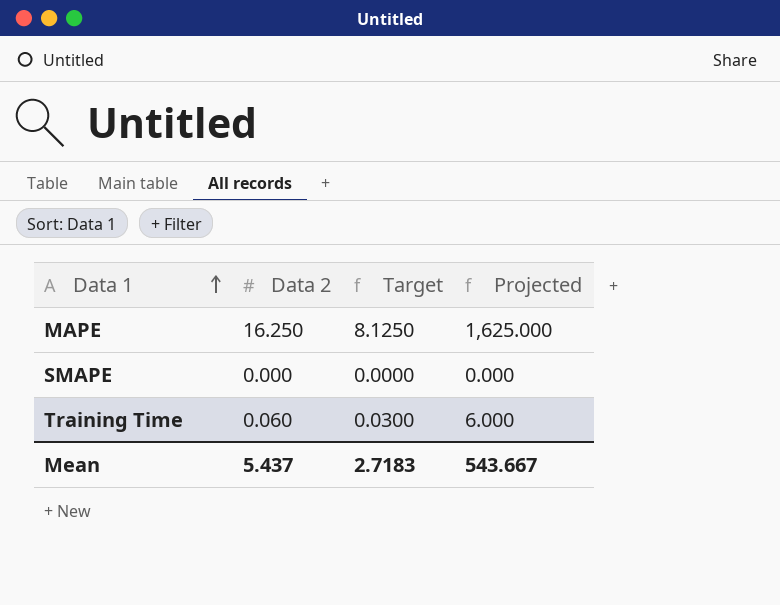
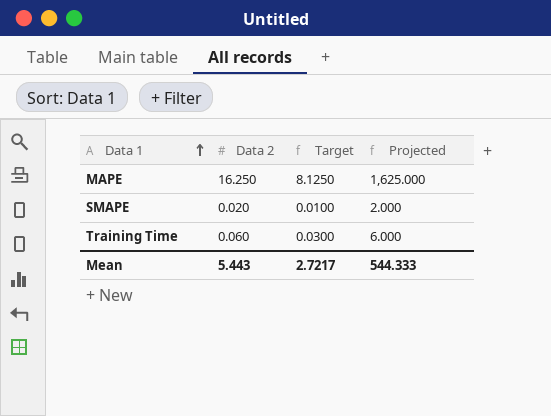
SMAPE | Data 2: 0.000 -> 0.020
SMAPE | Target: 0.0000 -> 0.0100
SMAPE | Projected: 0.000 -> 2.000
Mean | Data 2: 5.437 -> 5.443
Mean | Target: 2.7183 -> 2.7217
Mean | Projected: 543.667 -> 544.333

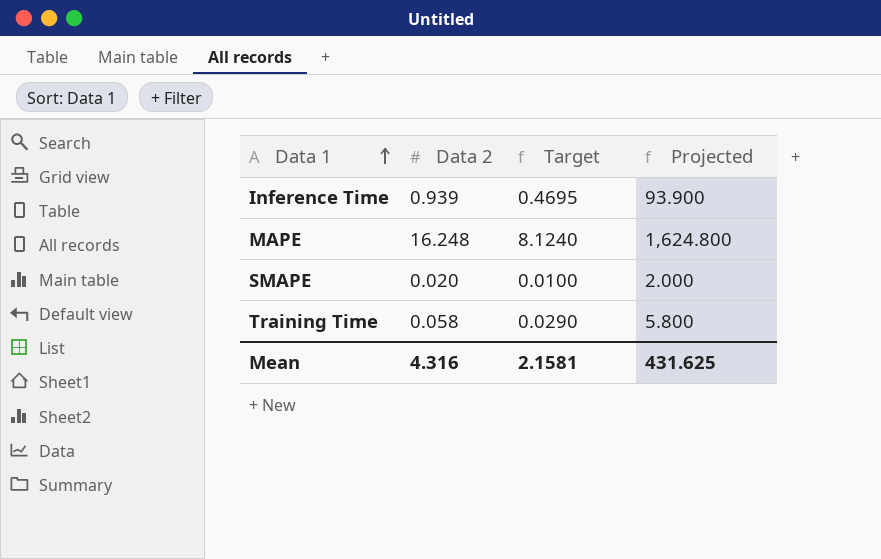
row Inference Time: none -> 0.939 | 0.4695 | 93.900
MAPE | Data 2: 16.250 -> 16.248
MAPE | Target: 8.1250 -> 8.1240
MAPE | Projected: 1,625.000 -> 1,624.800
Training Time | Data 2: 0.060 -> 0.058
Training Time | Target: 0.0300 -> 0.0290
Training Time | Projected: 6.000 -> 5.800
Mean | Data 2: 5.443 -> 4.316
Mean | Target: 2.7217 -> 2.1581
Mean | Projected: 544.333 -> 431.625

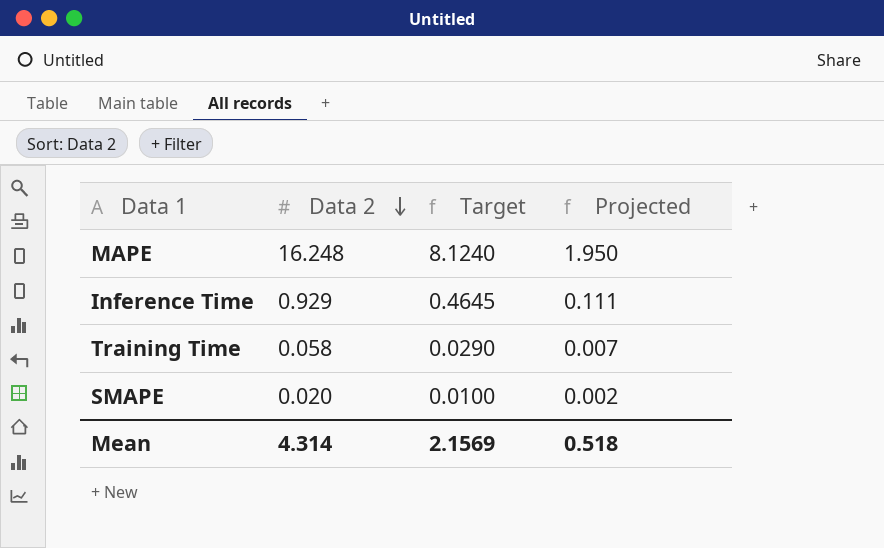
row order: Data 1 ascending -> Data 2 descending
column Projected | formula: [Data 2] * 100 -> [Data 2] * 0.12
Inference Time | Data 2: 0.939 -> 0.929
Inference Time | Target: 0.4695 -> 0.4645
Mean | Data 2: 4.316 -> 4.314
Mean | Target: 2.1581 -> 2.1569
Mean | Projected: 431.625 -> 0.518

